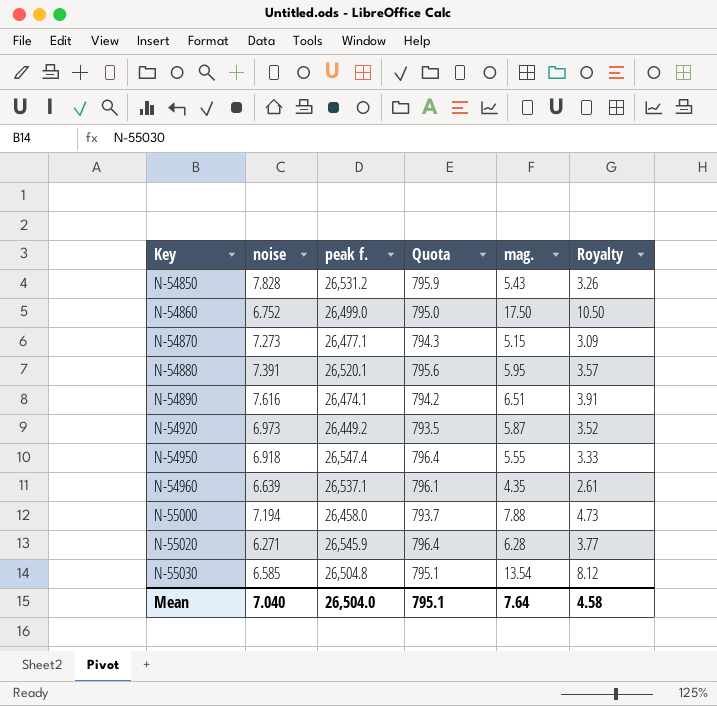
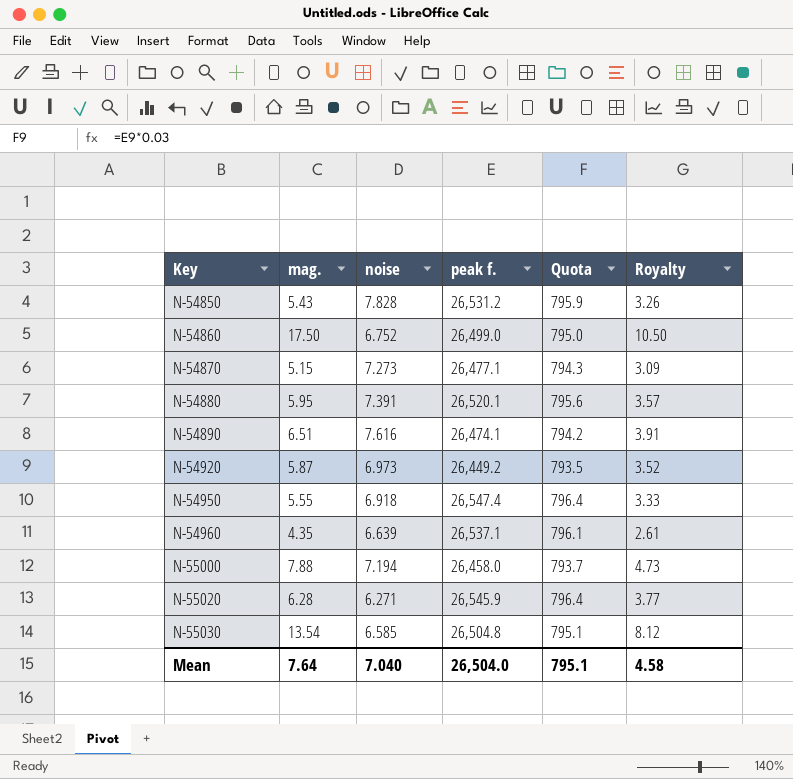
column mag. | position: 5 -> 2

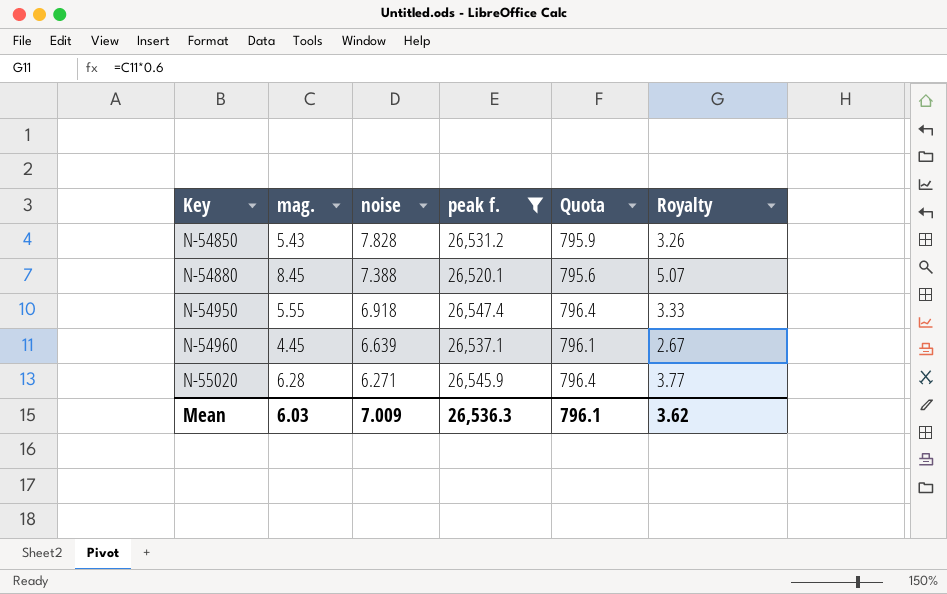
filter: none -> peak f. >= 26,520.1
N-54880 | mag.: 5.95 -> 8.45
N-54880 | noise: 7.391 -> 7.388
N-54880 | Royalty: 3.57 -> 5.07
N-54960 | mag.: 4.35 -> 4.45
N-54960 | Royalty: 2.61 -> 2.67
Mean | mag.: 7.64 -> 6.03
Mean | noise: 7.040 -> 7.009
Mean | peak f.: 26,504.0 -> 26,536.3
Mean | Quota: 795.1 -> 796.1
Mean | Royalty: 4.58 -> 3.62

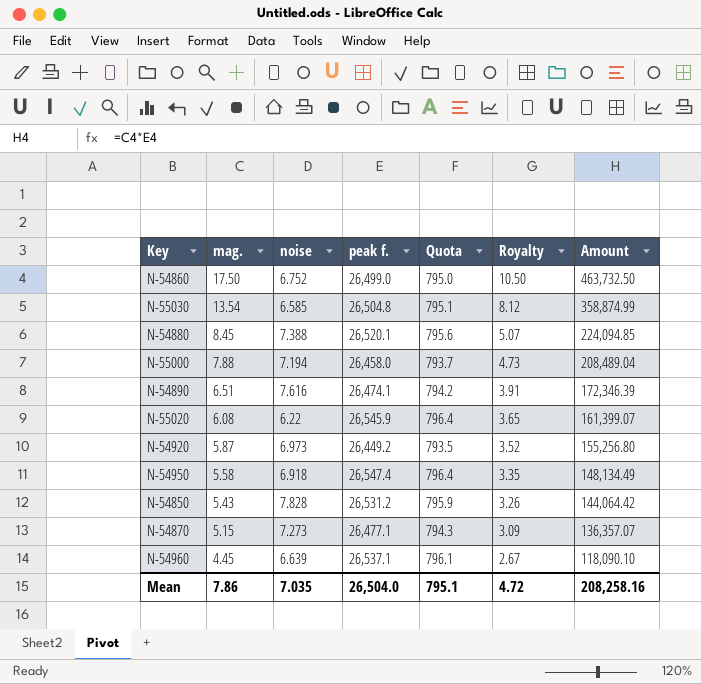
filter: peak f. >= 26,520.1 -> none
row order: Key ascending -> mag. descending
column Amount | formula: none -> [mag.] * [peak f.]
N-55020 | mag.: 6.28 -> 6.08
N-55020 | noise: 6.271 -> 6.22
N-55020 | Royalty: 3.77 -> 3.65
N-54950 | mag.: 5.55 -> 5.58
N-54950 | Royalty: 3.33 -> 3.35
Mean | mag.: 6.03 -> 7.86
Mean | noise: 7.009 -> 7.035
Mean | peak f.: 26,536.3 -> 26,504.0
Mean | Quota: 796.1 -> 795.1
Mean | Royalty: 3.62 -> 4.72

